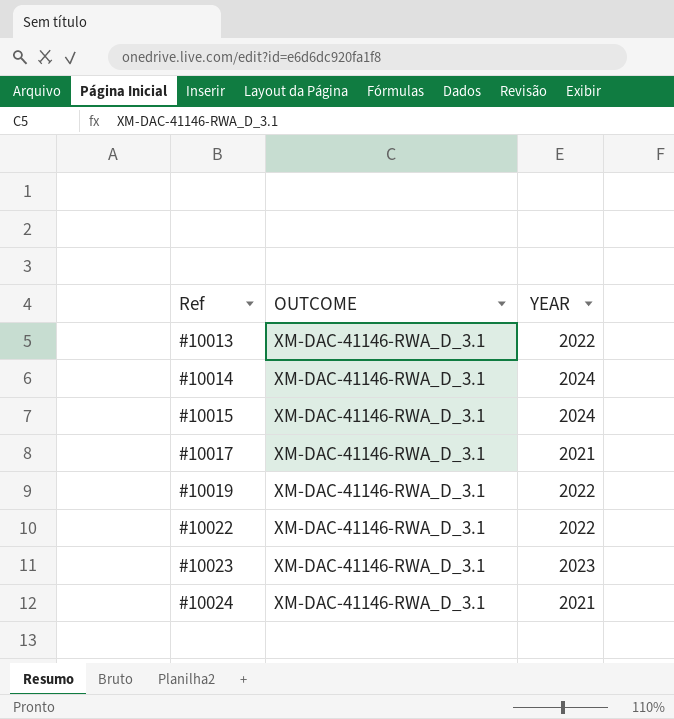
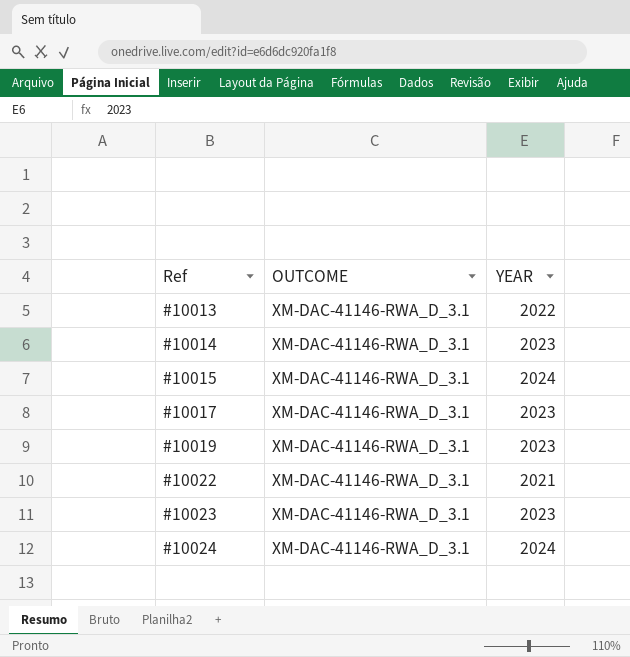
#10014 | YEAR: 2024 -> 2023
#10017 | YEAR: 2021 -> 2023
#10019 | YEAR: 2022 -> 2023
#10022 | YEAR: 2022 -> 2021
#10024 | YEAR: 2021 -> 2024

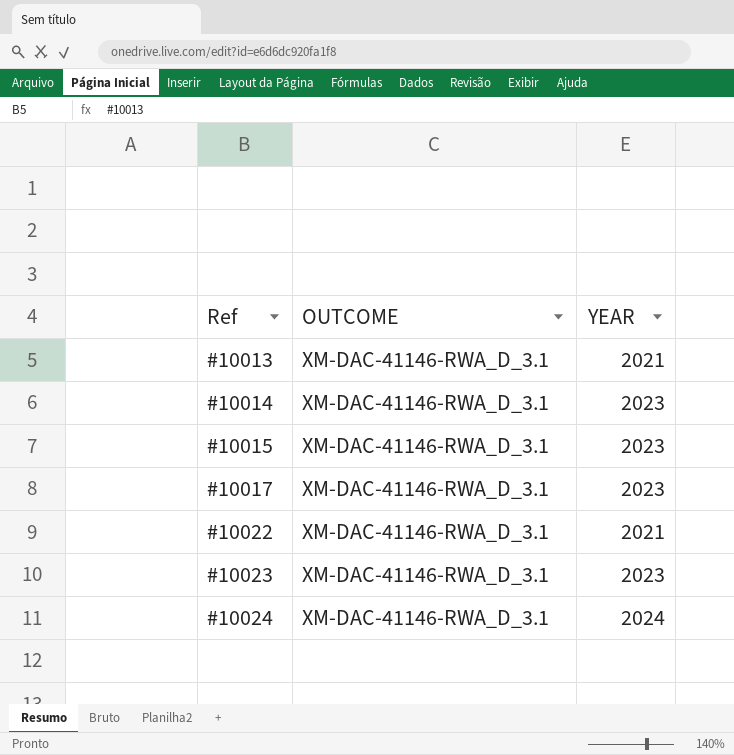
row #10019: XM-DAC-41146-RWA_D_3.1 | 2023 -> none
#10013 | YEAR: 2022 -> 2021
#10015 | YEAR: 2024 -> 2023

